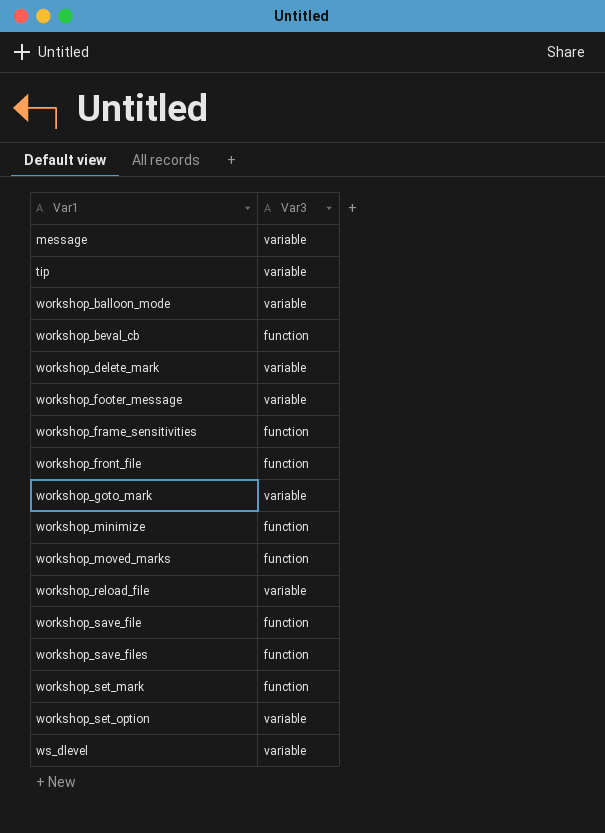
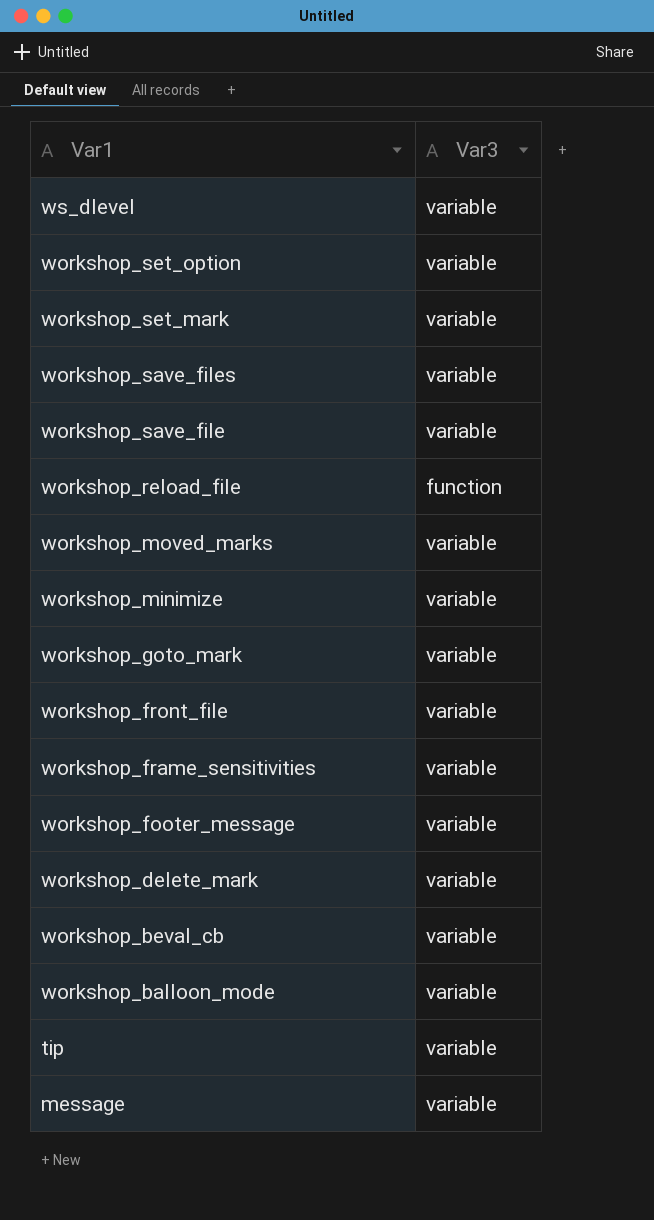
row order: Var1 ascending -> Var1 descending
workshop_set_mark | Var3: function -> variable
workshop_save_files | Var3: function -> variable
workshop_save_file | Var3: function -> variable
workshop_reload_file | Var3: variable -> function
workshop_moved_marks | Var3: function -> variable
workshop_minimize | Var3: function -> variable
workshop_front_file | Var3: function -> variable
workshop_frame_sensitivities | Var3: function -> variable
workshop_beval_cb | Var3: function -> variable

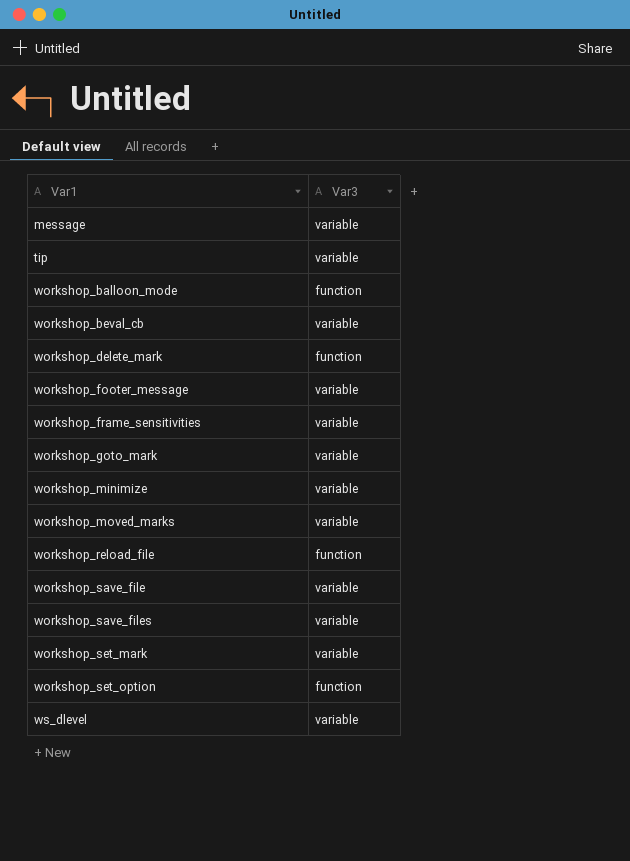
row order: Var1 descending -> Var1 ascending
row workshop_front_file: variable -> none
workshop_balloon_mode | Var3: variable -> function
workshop_delete_mark | Var3: variable -> function
workshop_set_option | Var3: variable -> function

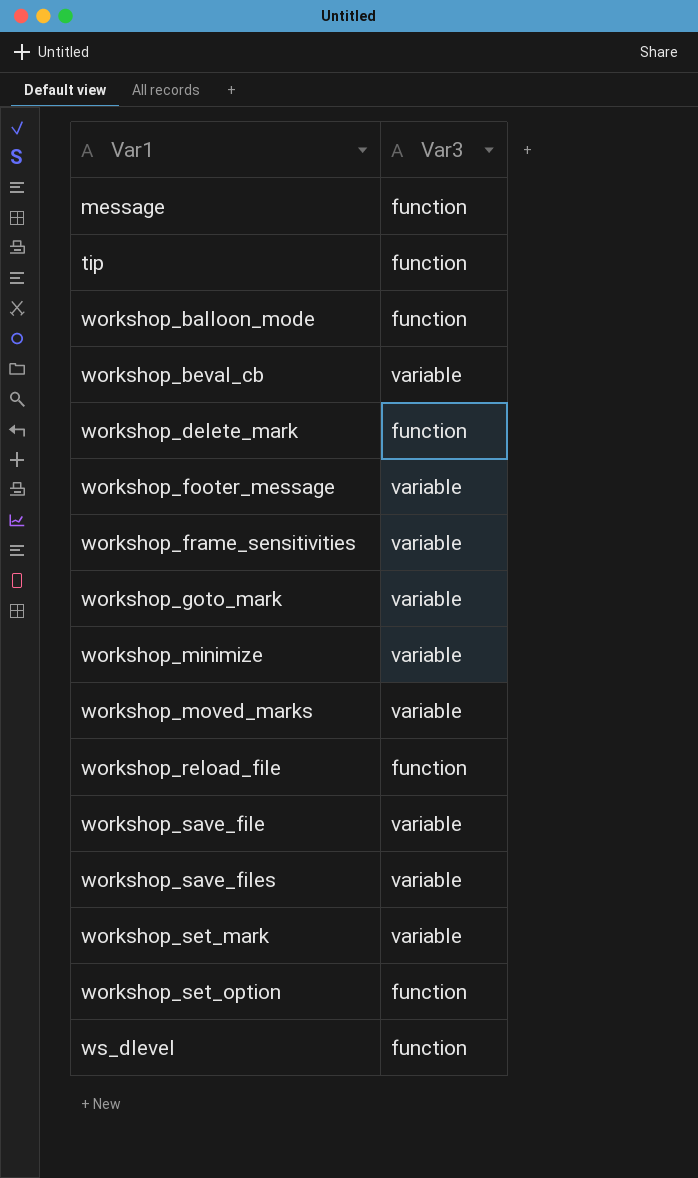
message | Var3: variable -> function
tip | Var3: variable -> function
ws_dlevel | Var3: variable -> function

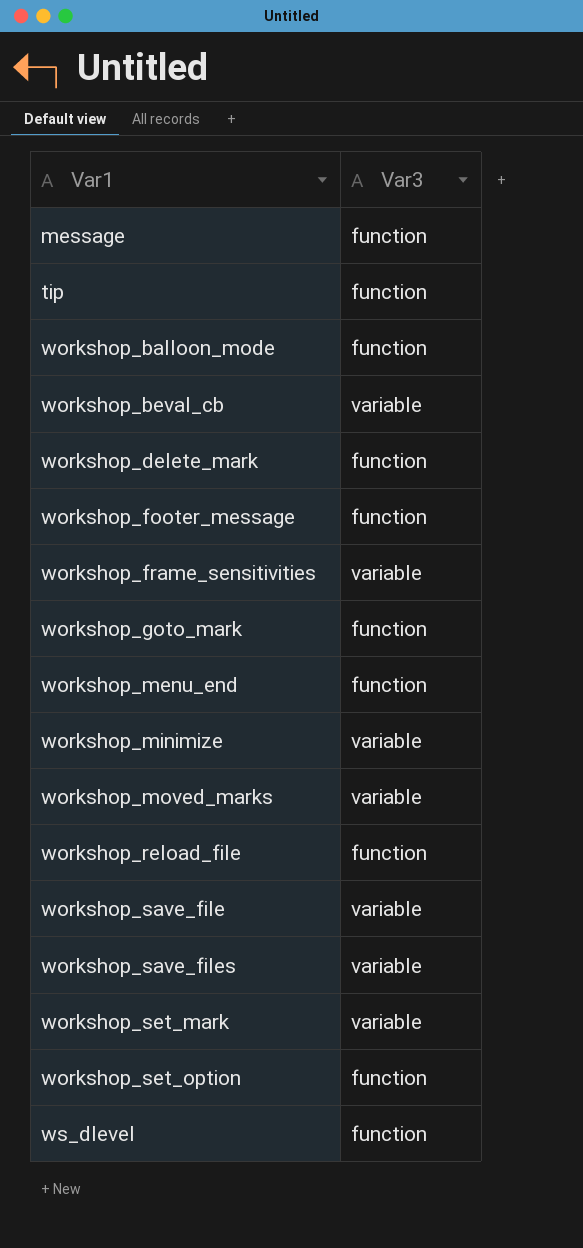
workshop_footer_message | Var3: variable -> function
workshop_goto_mark | Var3: variable -> function
row workshop_menu_end: none -> function

